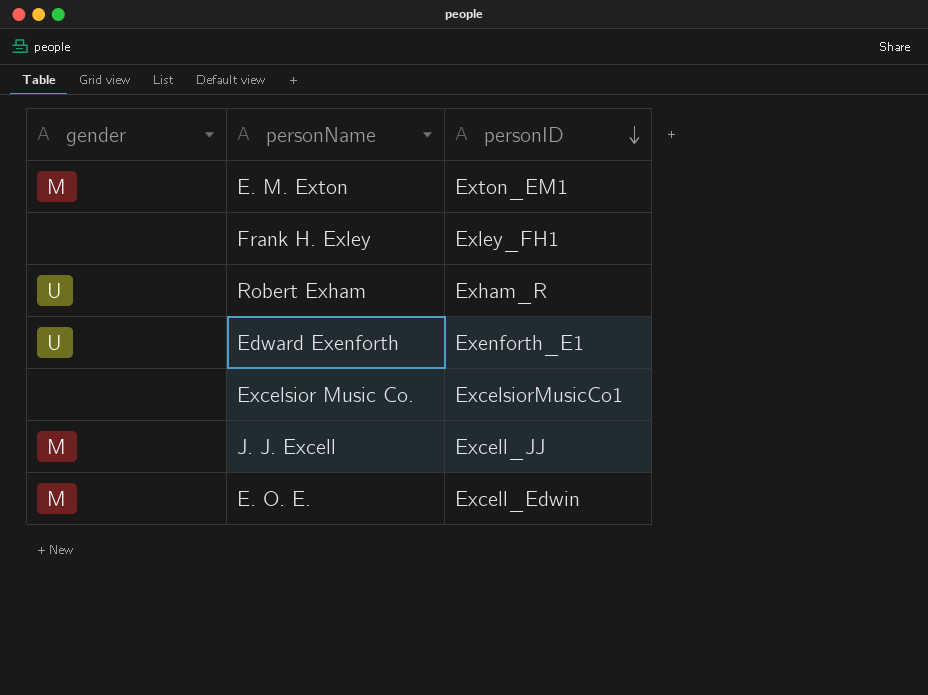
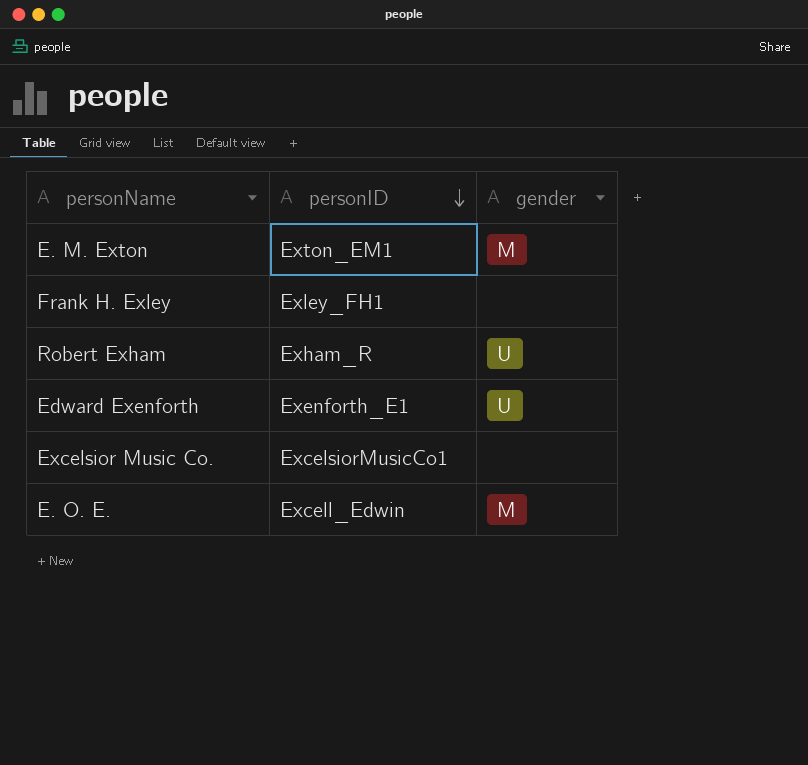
column gender | position: 1 -> 3
row J. J. Excell: M | Excell_JJ -> none

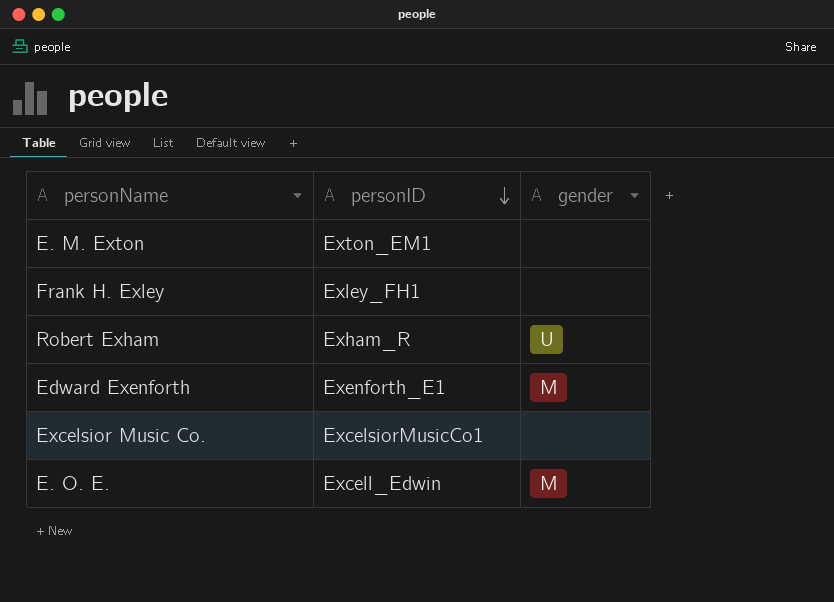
E. M. Exton | gender: M -> none
Edward Exenforth | gender: U -> M

